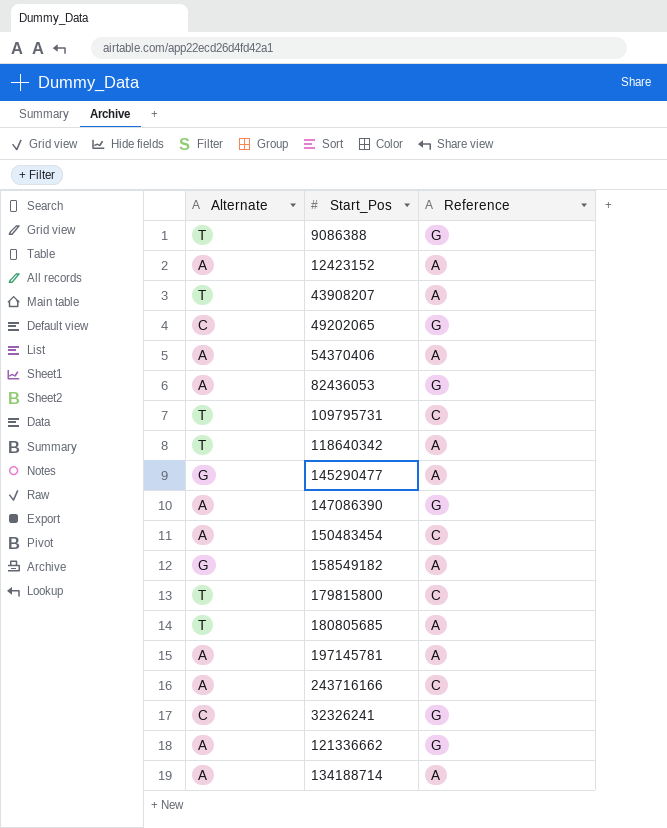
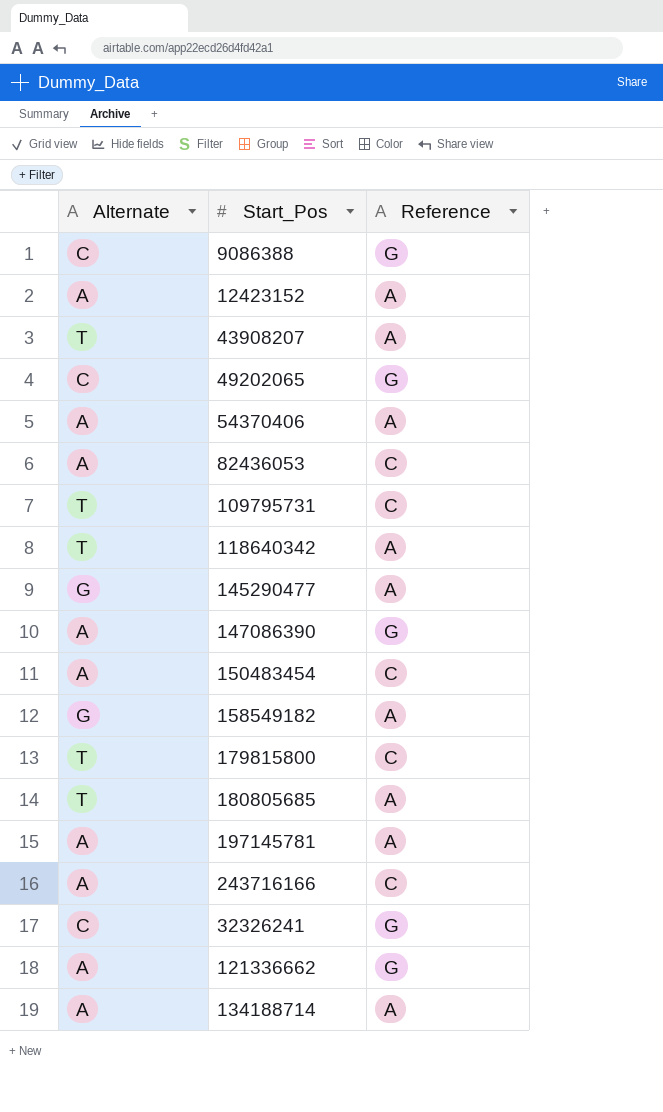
9086388 | Alternate: T -> C
82436053 | Reference: G -> C

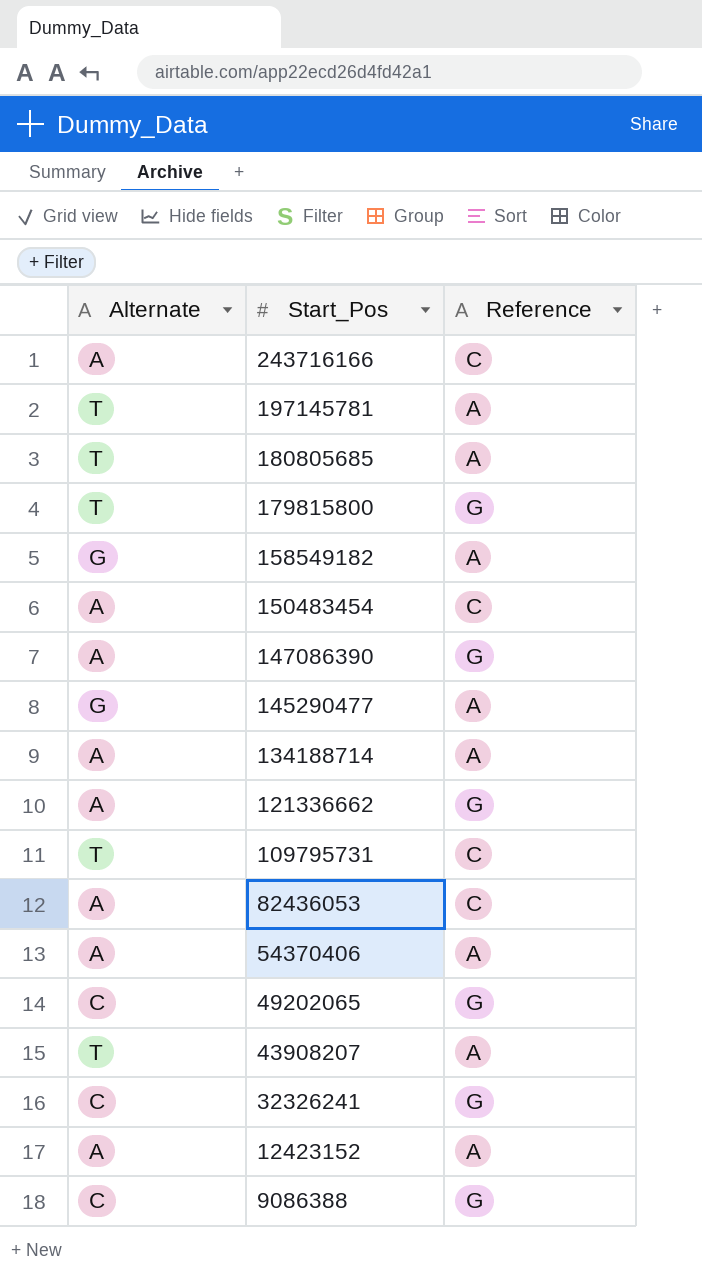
row order: none -> Start_Pos descending
row 118640342: T | A -> none
197145781 | Alternate: A -> T
179815800 | Reference: C -> G

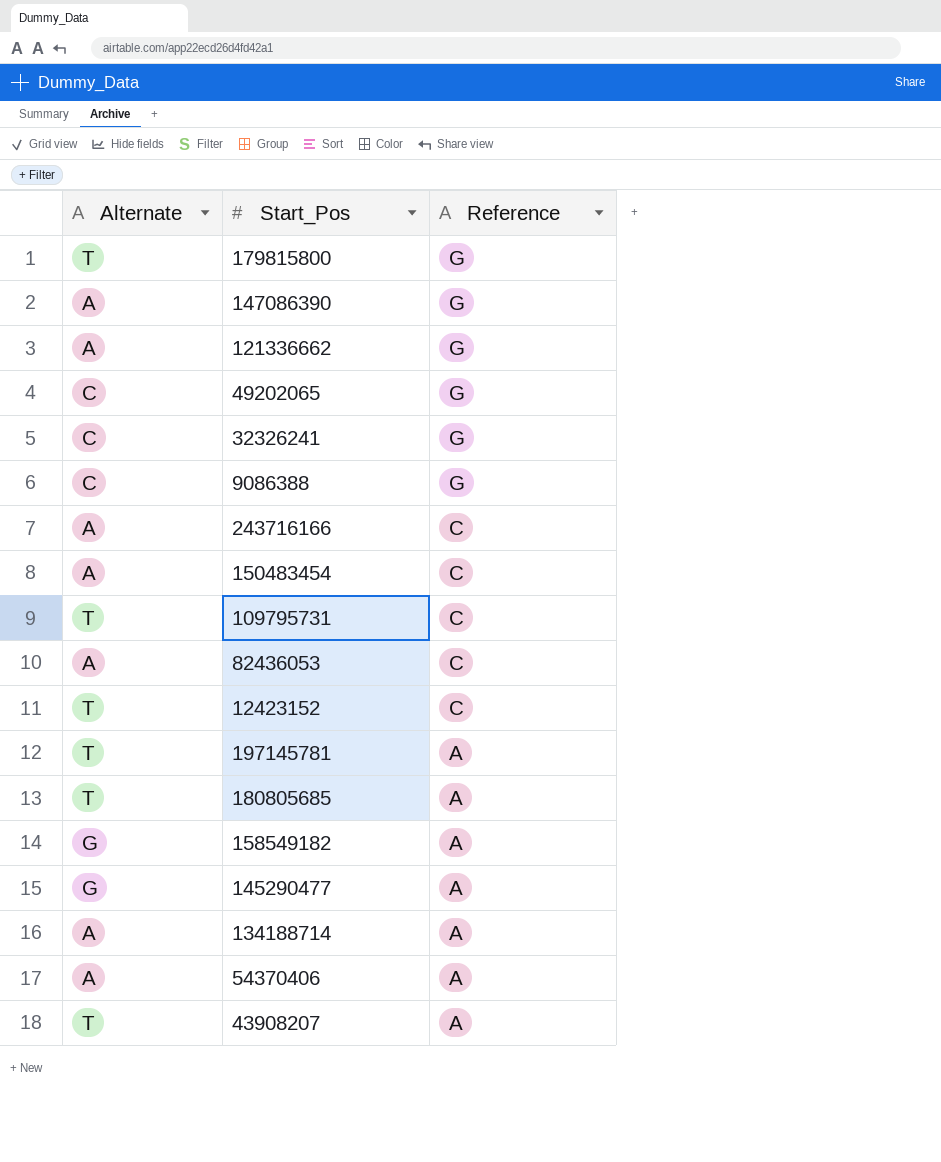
row order: Start_Pos descending -> Reference descending
12423152 | Alternate: A -> T
12423152 | Reference: A -> C

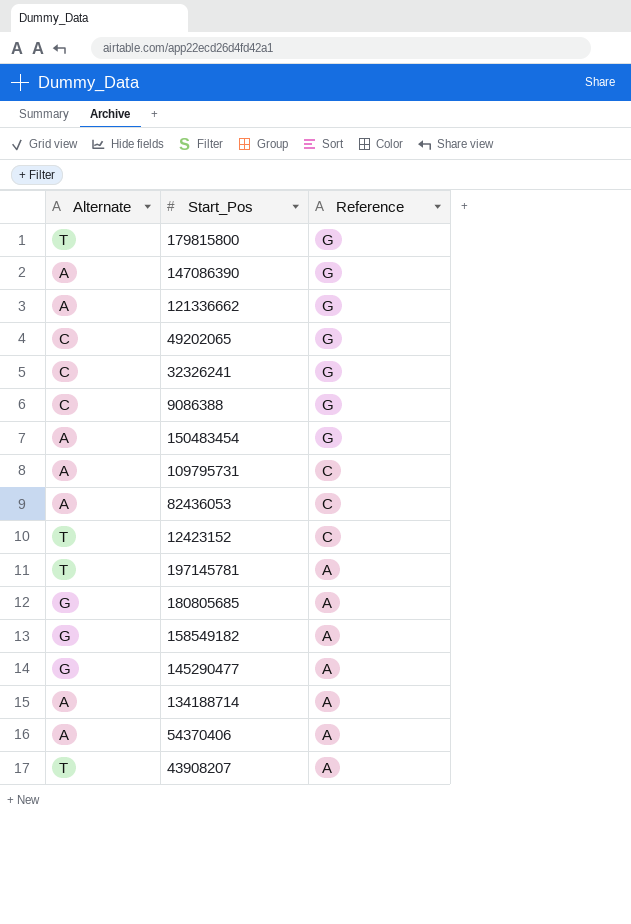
row 243716166: A | C -> none
150483454 | Reference: C -> G
109795731 | Alternate: T -> A
180805685 | Alternate: T -> G

